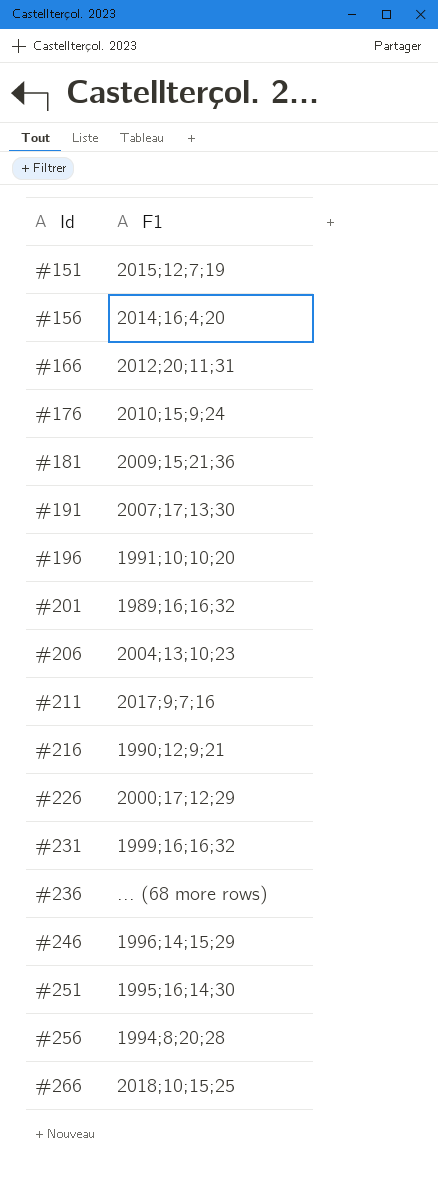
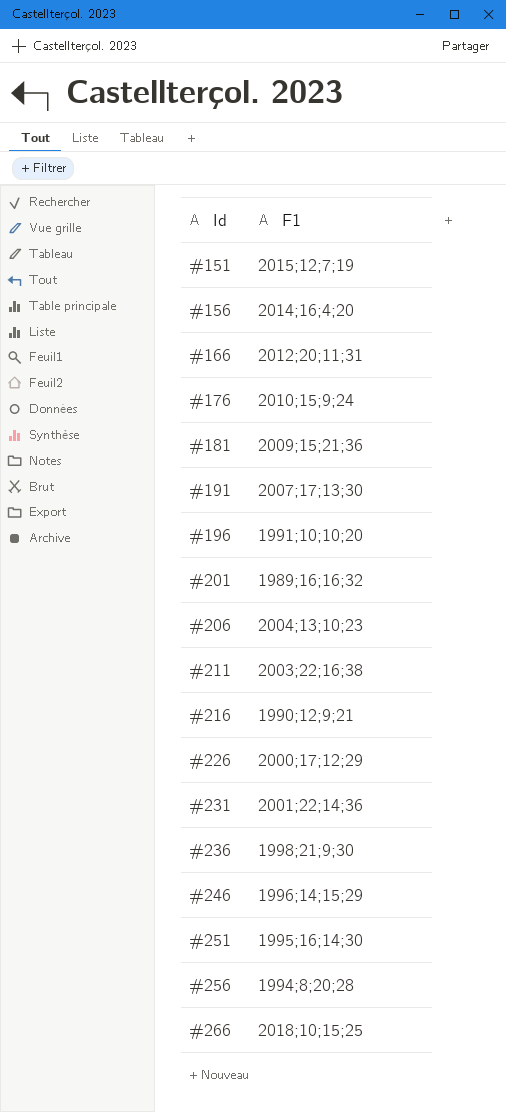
#211 | F1: 2017;9;7;16 -> 2003;22;16;38
#231 | F1: 1999;16;16;32 -> 2001;22;14;36
#236 | F1: ... (68 more rows) -> 1998;21;9;30

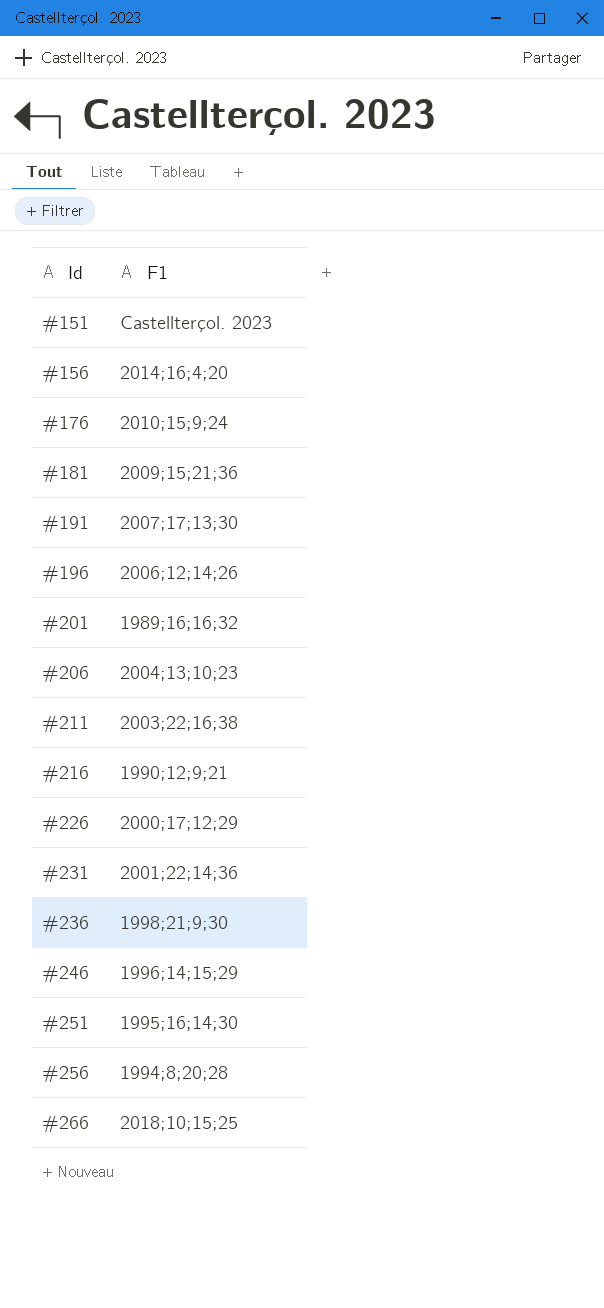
row #166: 2012;20;11;31 -> none
#151 | F1: 2015;12;7;19 -> Castellterçol. 2023
#196 | F1: 1991;10;10;20 -> 2006;12;14;26

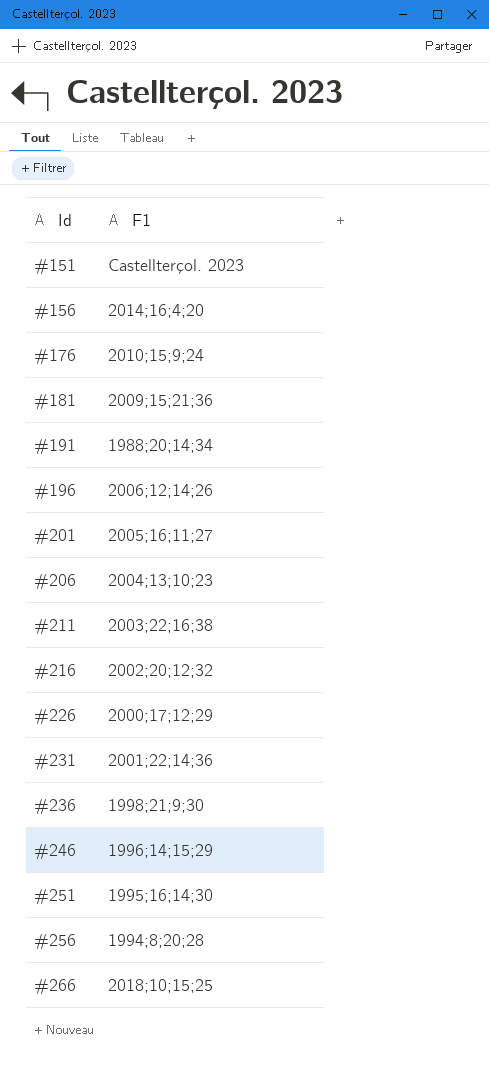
#191 | F1: 2007;17;13;30 -> 1988;20;14;34
#201 | F1: 1989;16;16;32 -> 2005;16;11;27
#216 | F1: 1990;12;9;21 -> 2002;20;12;32

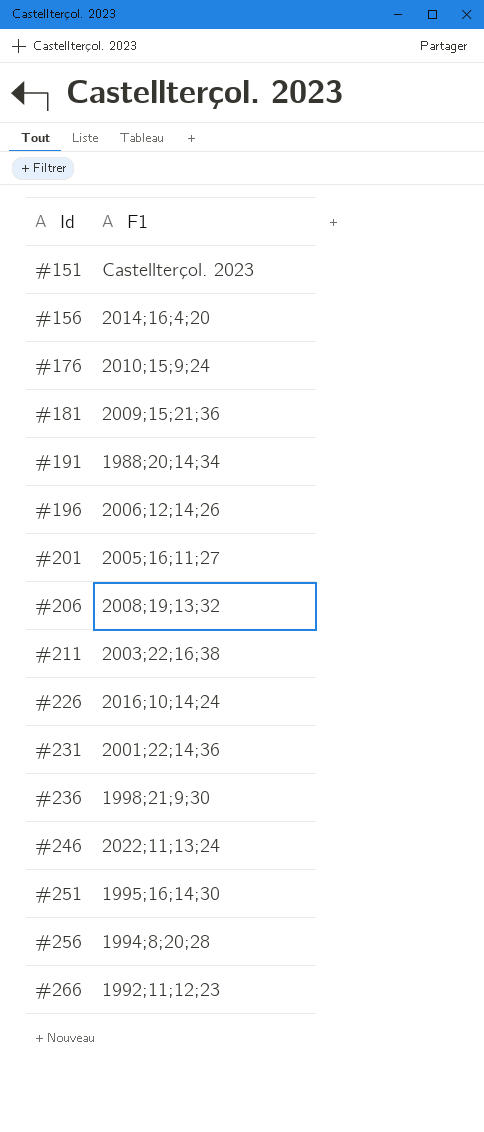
row #216: 2002;20;12;32 -> none
#206 | F1: 2004;13;10;23 -> 2008;19;13;32
#226 | F1: 2000;17;12;29 -> 2016;10;14;24
#246 | F1: 1996;14;15;29 -> 2022;11;13;24
#266 | F1: 2018;10;15;25 -> 1992;11;12;23

